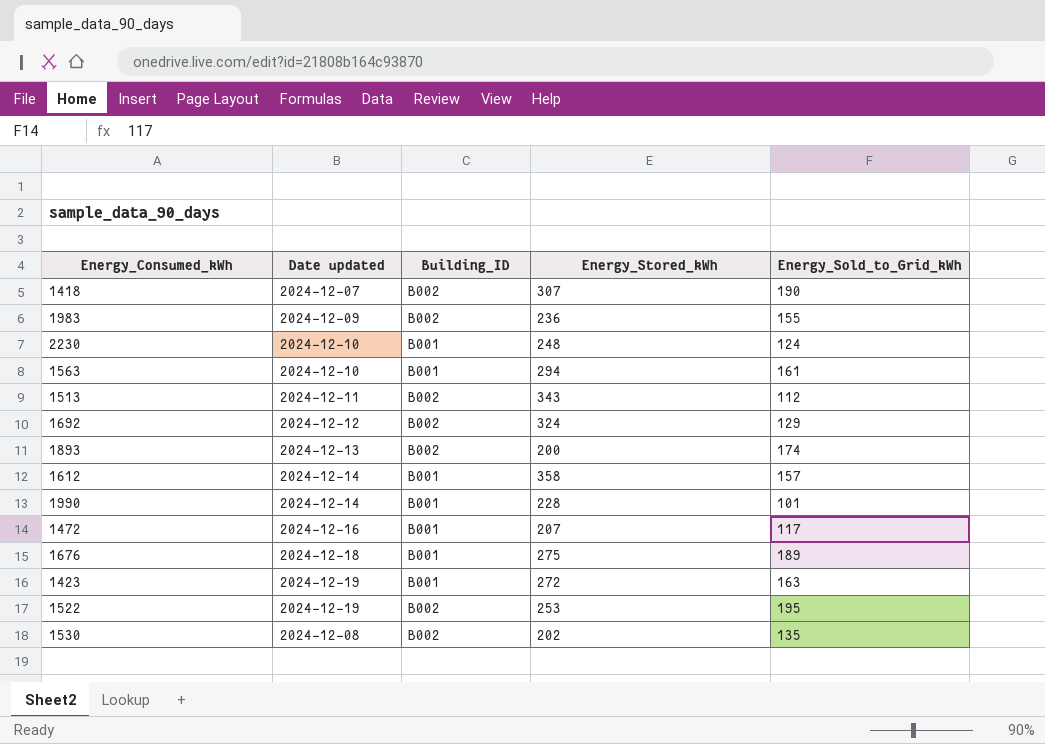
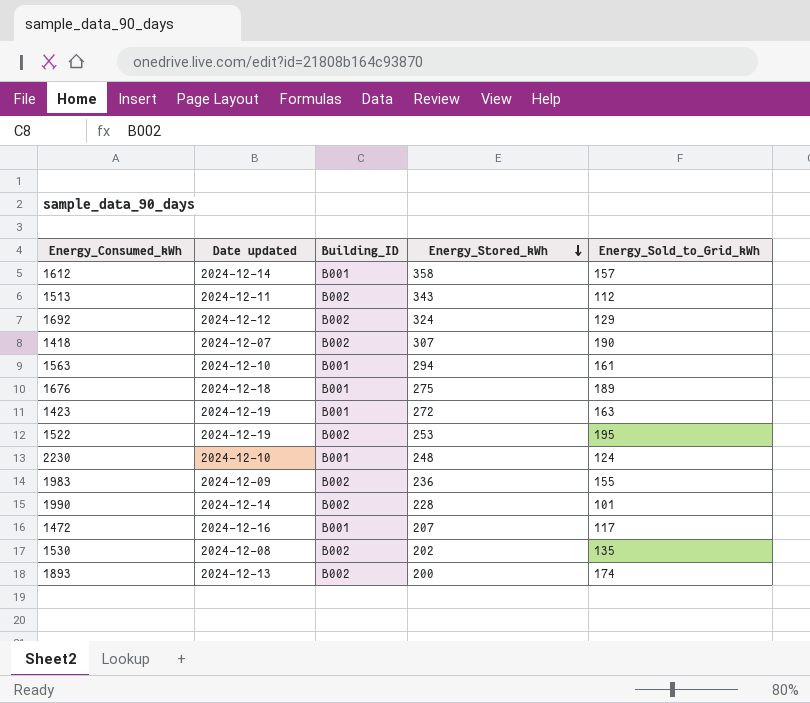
row order: none -> Energy_Stored_kWh descending
1990 | Building_ID: B001 -> B002

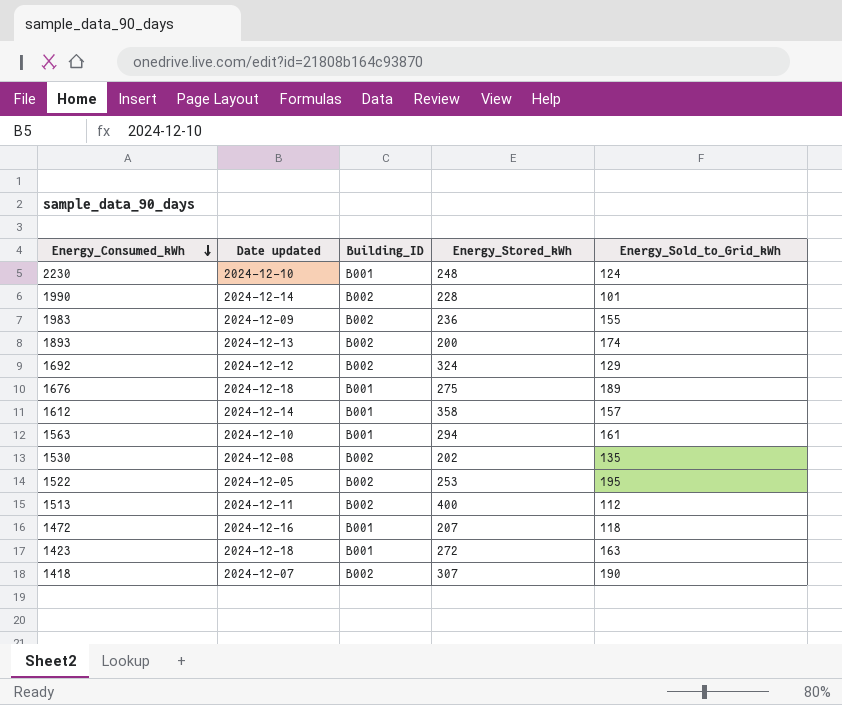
row order: Energy_Stored_kWh descending -> Energy_Consumed_kWh descending
1522 | Date updated: 2024-12-19 -> 2024-12-05
1513 | Energy_Stored_kWh: 343 -> 400
1472 | Energy_Sold_to_Grid_kWh: 117 -> 118
1423 | Date updated: 2024-12-19 -> 2024-12-18

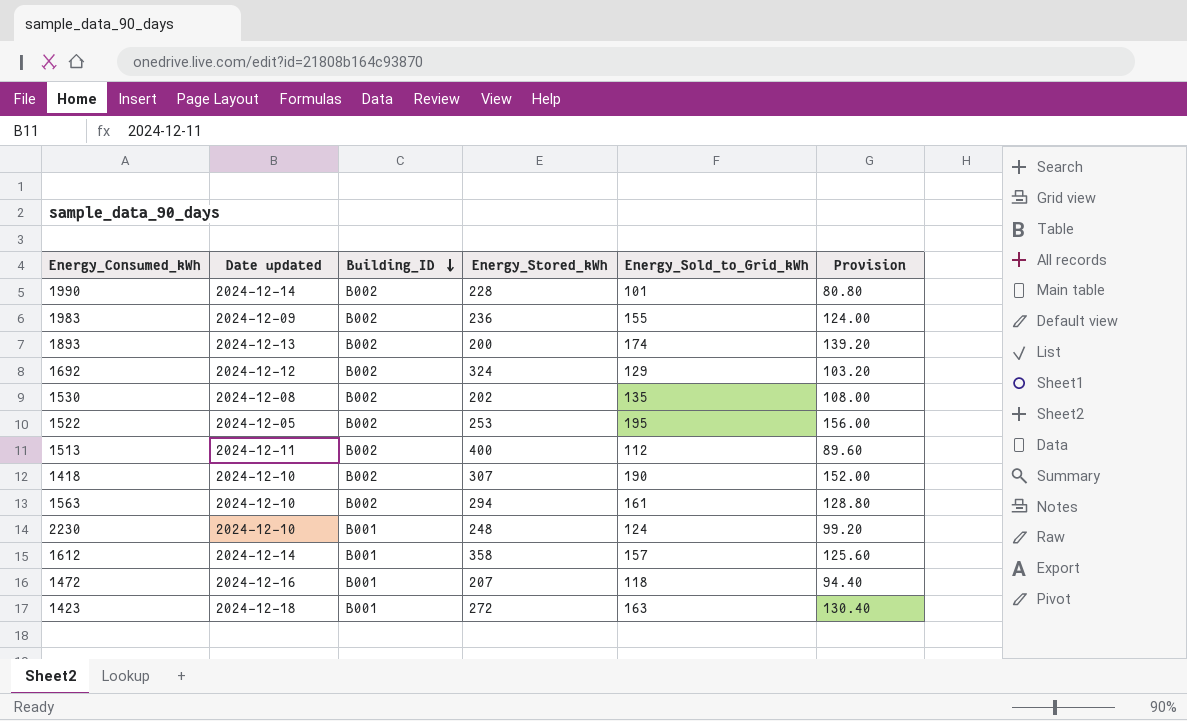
row order: Energy_Consumed_kWh descending -> Building_ID descending
column Provision | formula: none -> [Energy_Sold_to_Grid_kWh] * 0.8
row 1676: 2024-12-18 | B001 | 275 | 189 -> none
1418 | Date updated: 2024-12-07 -> 2024-12-10
1563 | Building_ID: B001 -> B002

